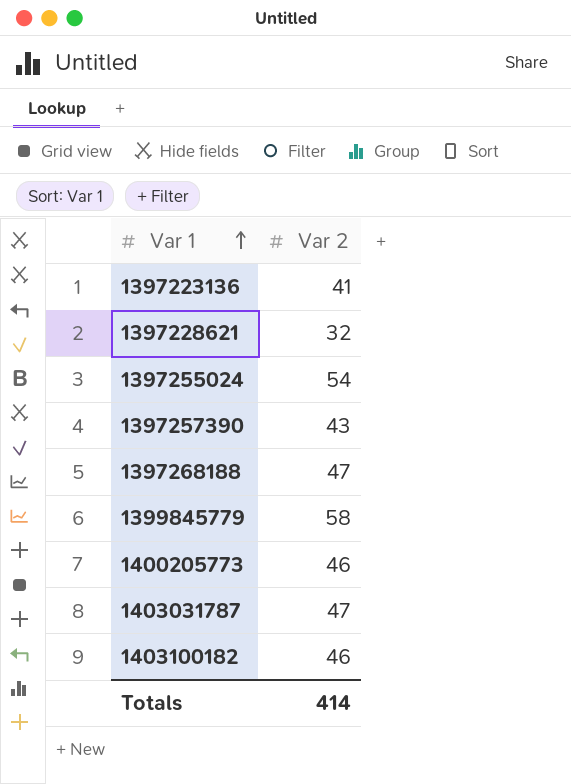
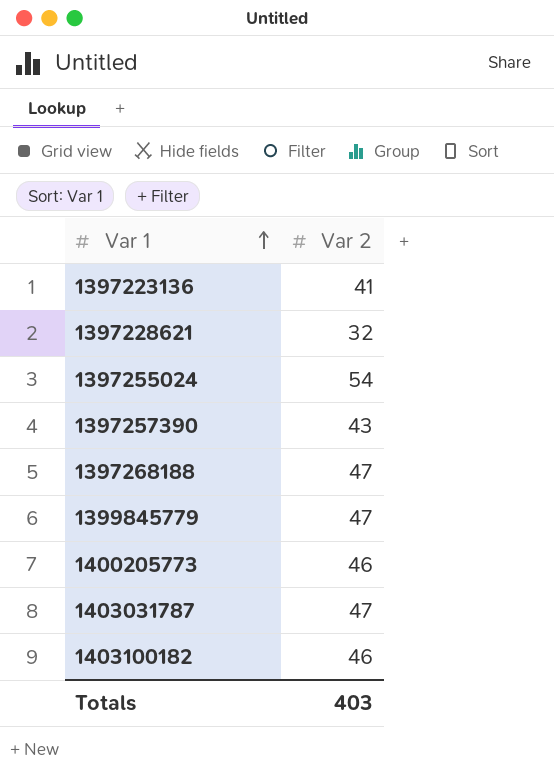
1399845779 | Var 2: 58 -> 47
Totals | Var 2: 414 -> 403

